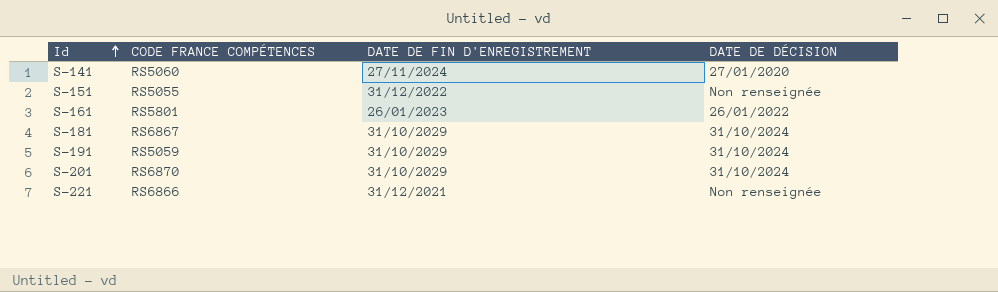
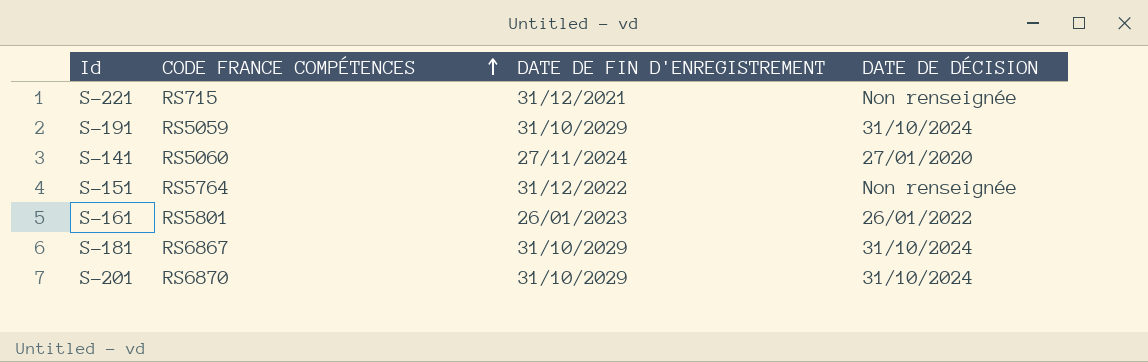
row order: Id ascending -> CODE FRANCE COMPÉTENCES ascending
S-221 | CODE FRANCE COMPÉTENCES: RS6866 -> RS715
S-151 | CODE FRANCE COMPÉTENCES: RS5055 -> RS5764

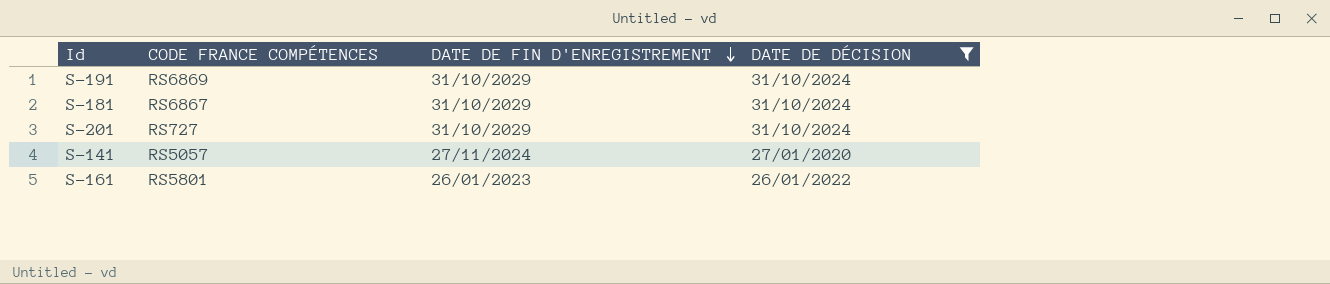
filter: none -> DATE DE DÉCISION != Non renseignée
row order: CODE FRANCE COMPÉTENCES ascending -> DATE DE FIN D'ENREGISTREMENT descending
S-191 | CODE FRANCE COMPÉTENCES: RS5059 -> RS6869
S-201 | CODE FRANCE COMPÉTENCES: RS6870 -> RS727
S-141 | CODE FRANCE COMPÉTENCES: RS5060 -> RS5057

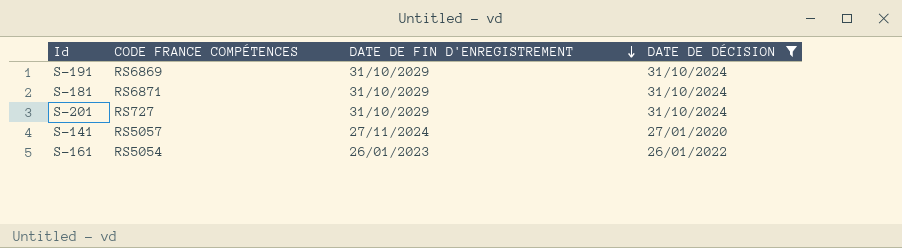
S-181 | CODE FRANCE COMPÉTENCES: RS6867 -> RS6871
S-161 | CODE FRANCE COMPÉTENCES: RS5801 -> RS5054

